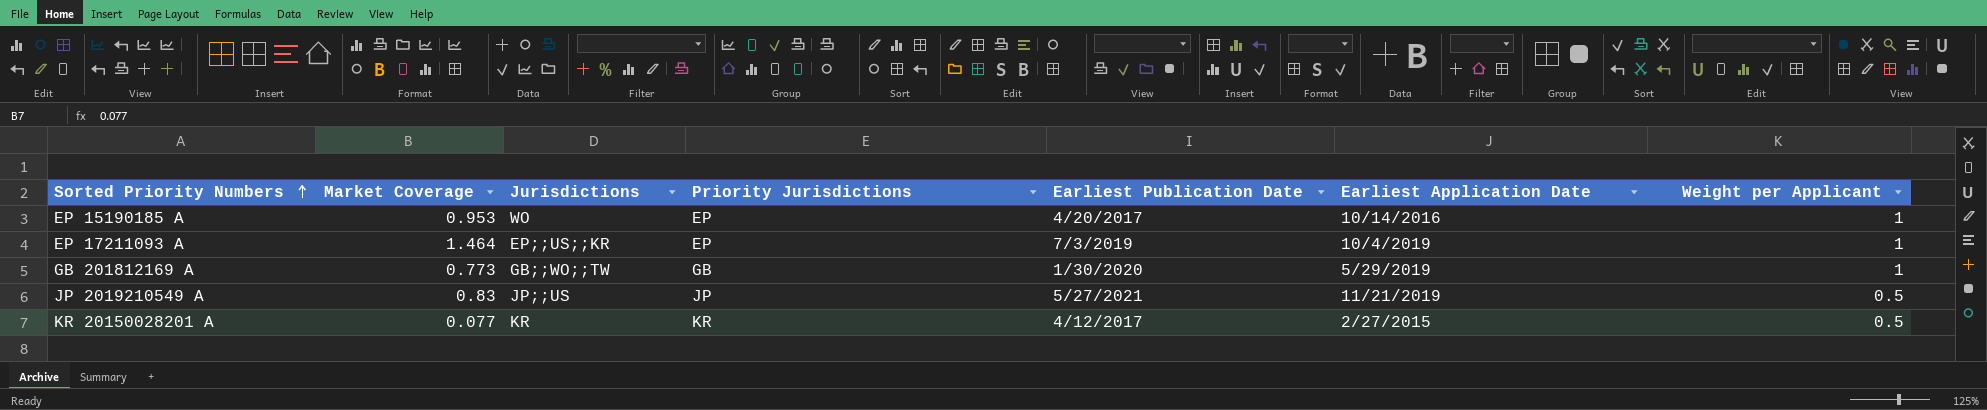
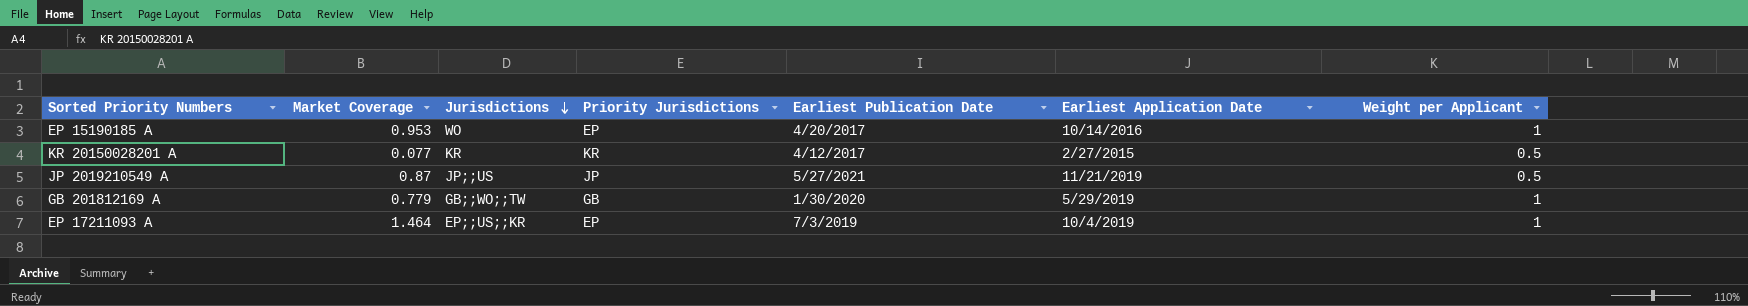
row order: Sorted Priority Numbers ascending -> Jurisdictions descending
JP 2019210549 A | Market Coverage: 0.83 -> 0.87
GB 201812169 A | Market Coverage: 0.773 -> 0.779

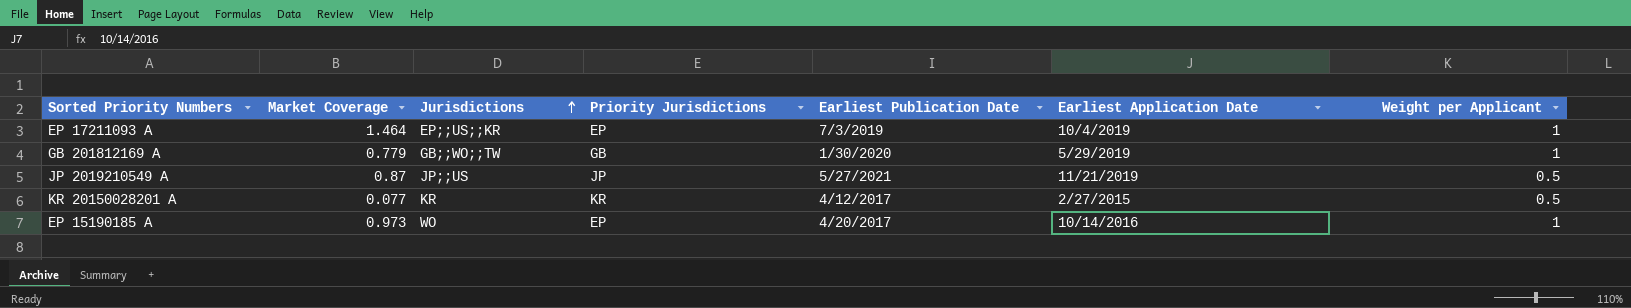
row order: Jurisdictions descending -> Jurisdictions ascending
EP 15190185 A | Market Coverage: 0.953 -> 0.973

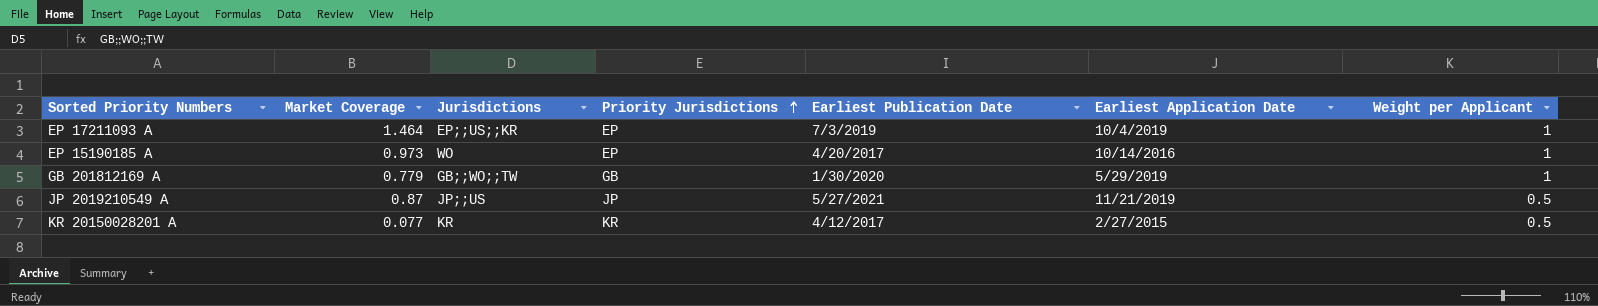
row order: Jurisdictions ascending -> Priority Jurisdictions ascending

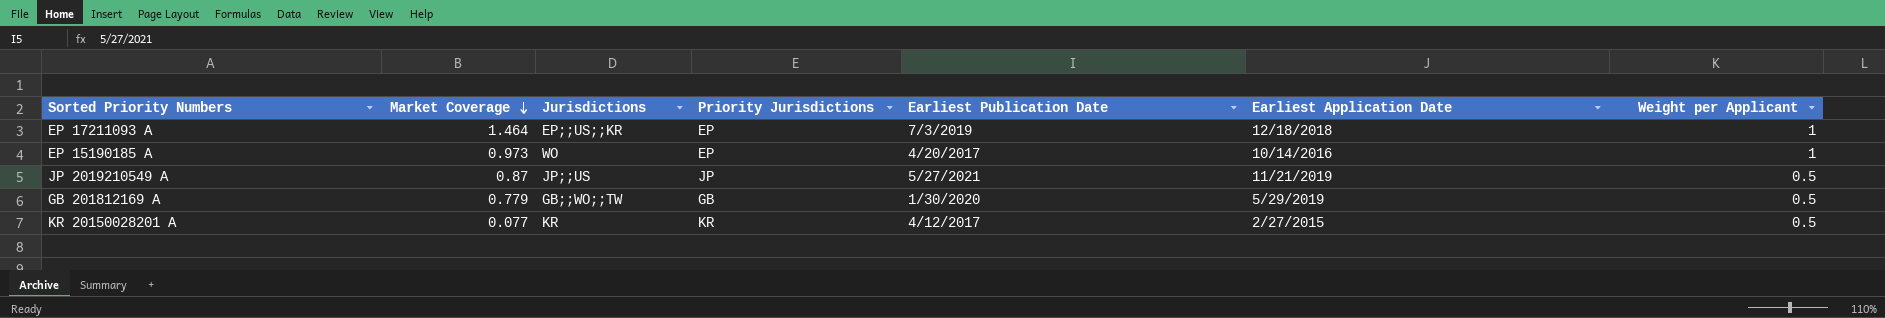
row order: Priority Jurisdictions ascending -> Market Coverage descending
EP 17211093 A | Earliest Application Date: 10/4/2019 -> 12/18/2018
GB 201812169 A | Weight per Applicant: 1 -> 0.5

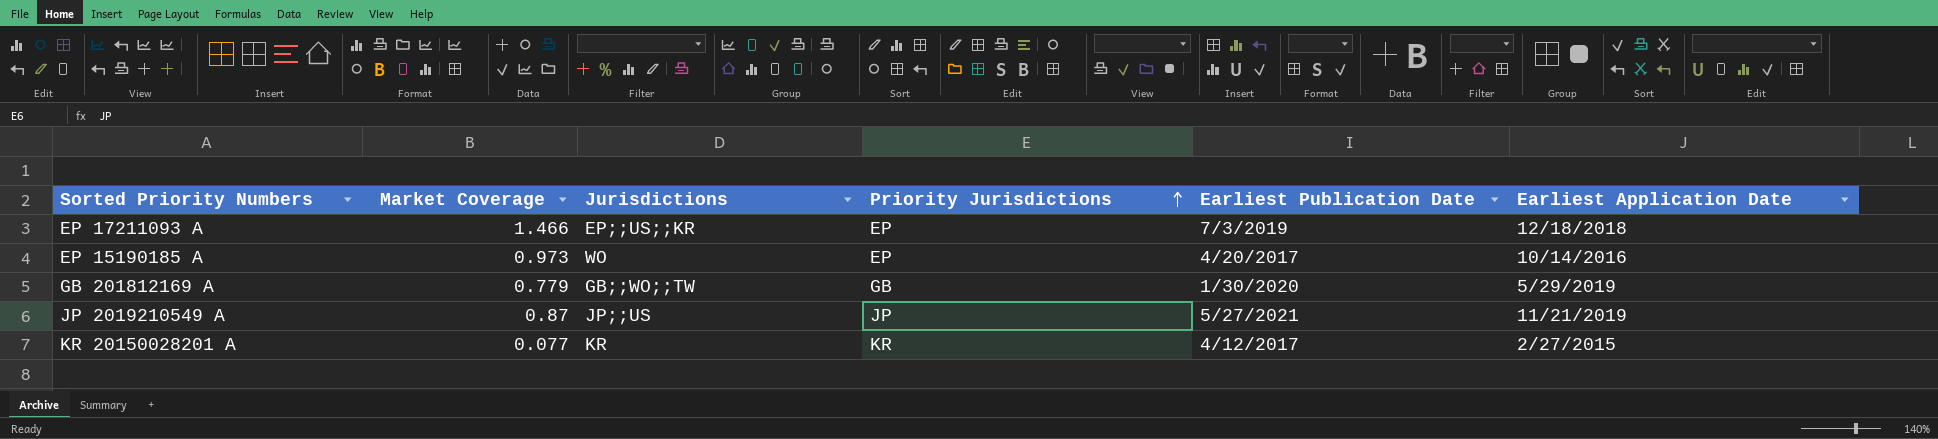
row order: Market Coverage descending -> Priority Jurisdictions ascending
column Weight per Applicant | position: 7 -> none
EP 17211093 A | Market Coverage: 1.464 -> 1.466

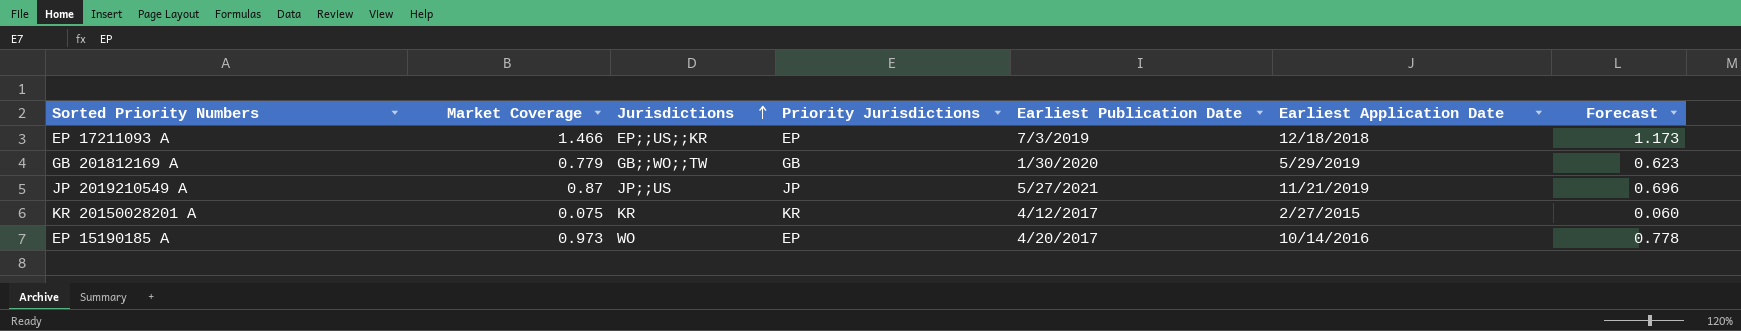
row order: Priority Jurisdictions ascending -> Jurisdictions ascending
column Forecast | formula: none -> [Market Coverage] * 0.8
KR 20150028201 A | Market Coverage: 0.077 -> 0.075

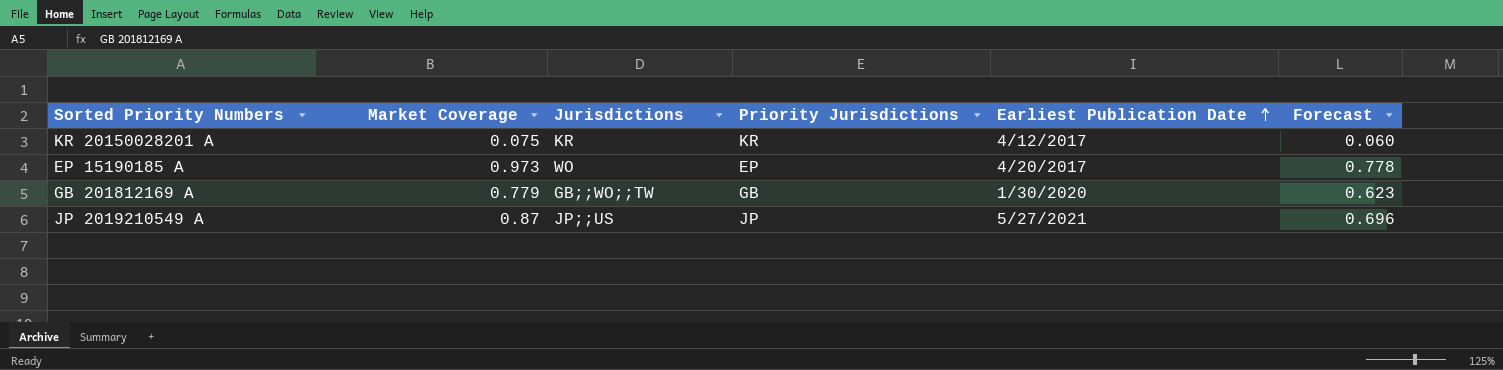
row order: Jurisdictions ascending -> Earliest Publication Date ascending
column Earliest Application Date | position: 6 -> none
row EP 17211093 A: 1.466 | EP;;US;;KR | EP | 7/3/2019 | 12/18/2018 | 1.173 -> none

